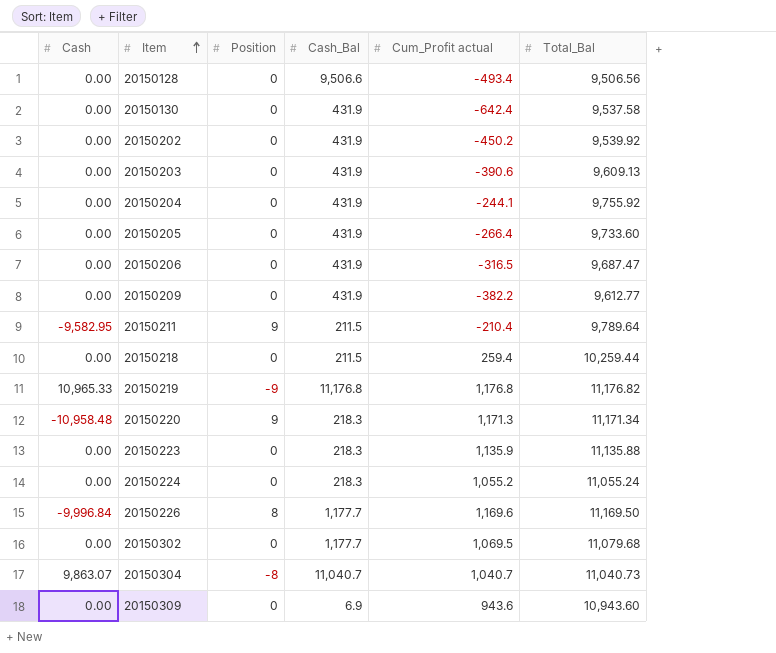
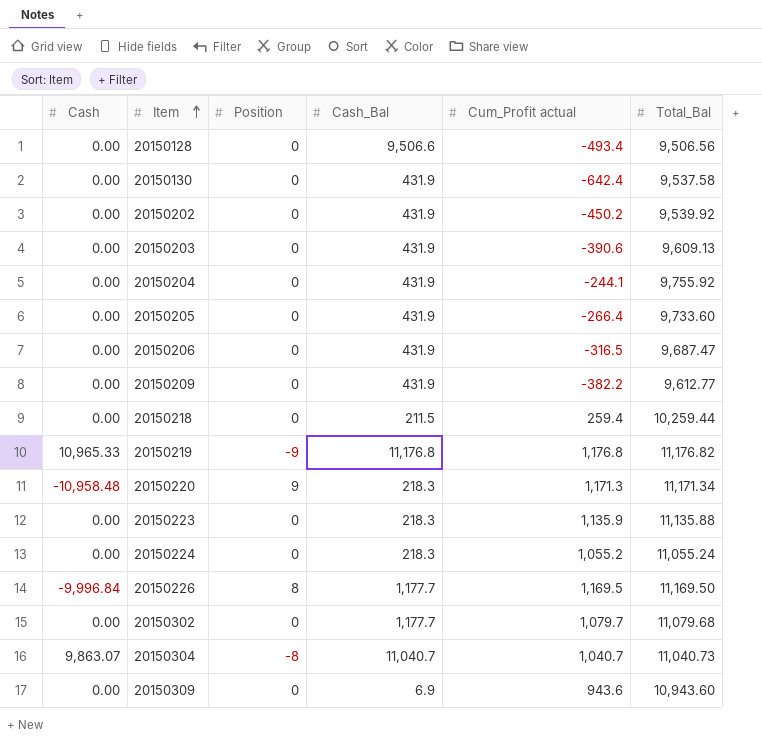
row 20150211: -9,582.95 | 9 | 211.5 | -210.4 | 9,789.64 -> none
20150226 | Cum_Profit actual: 1,169.6 -> 1,169.5
20150302 | Cum_Profit actual: 1,069.5 -> 1,079.7

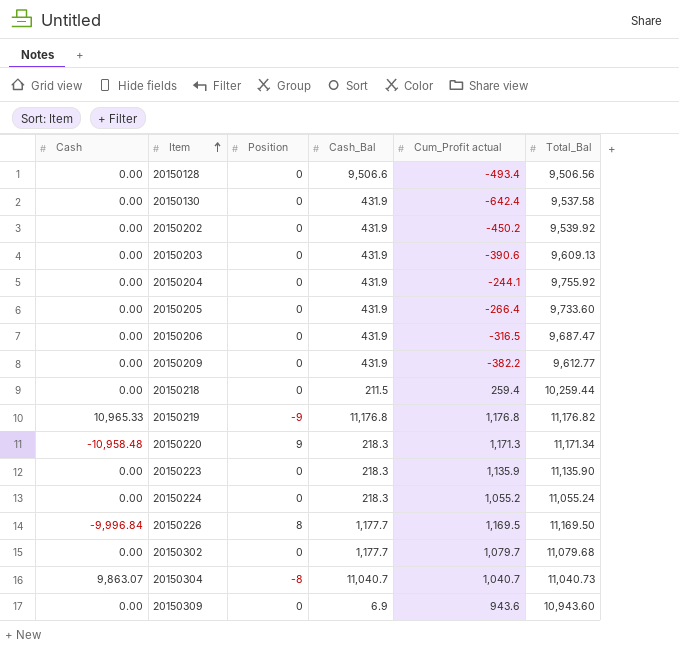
20150223 | Total_Bal: 11,135.88 -> 11,135.90

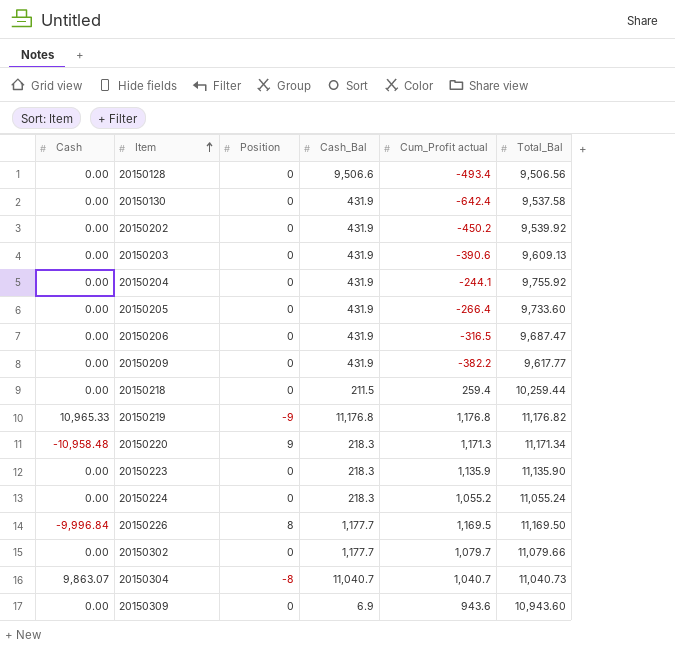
20150209 | Total_Bal: 9,612.77 -> 9,617.77
20150302 | Total_Bal: 11,079.68 -> 11,079.66

